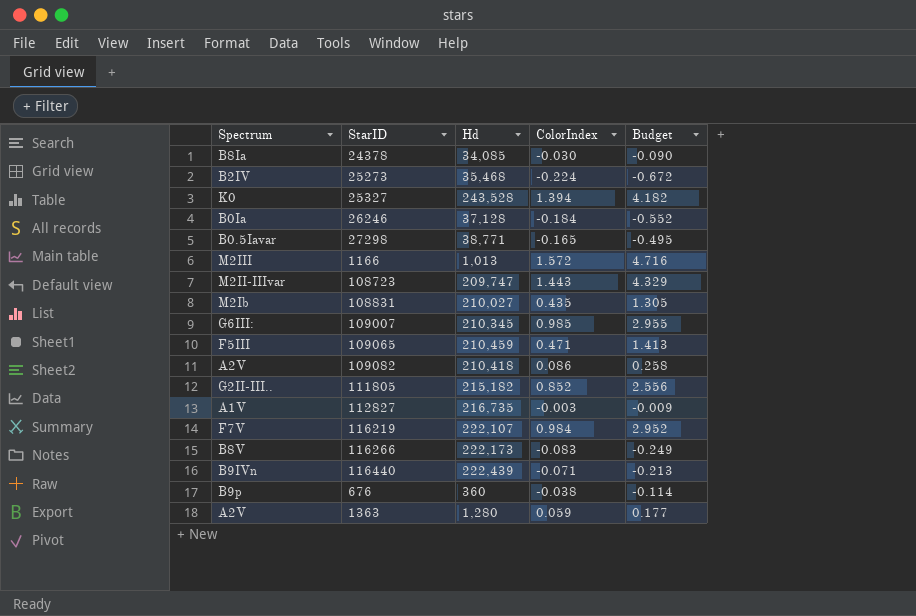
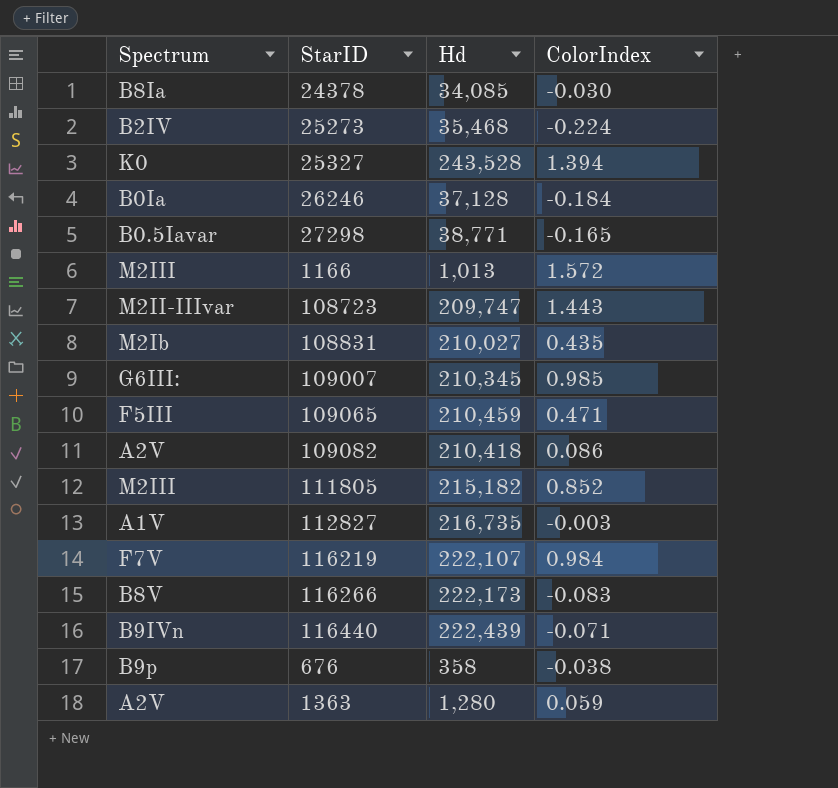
column Budget | formula: [ColorIndex] * 3 -> none
111805 | Spectrum: G2II-III.. -> M2III
676 | Hd: 360 -> 358

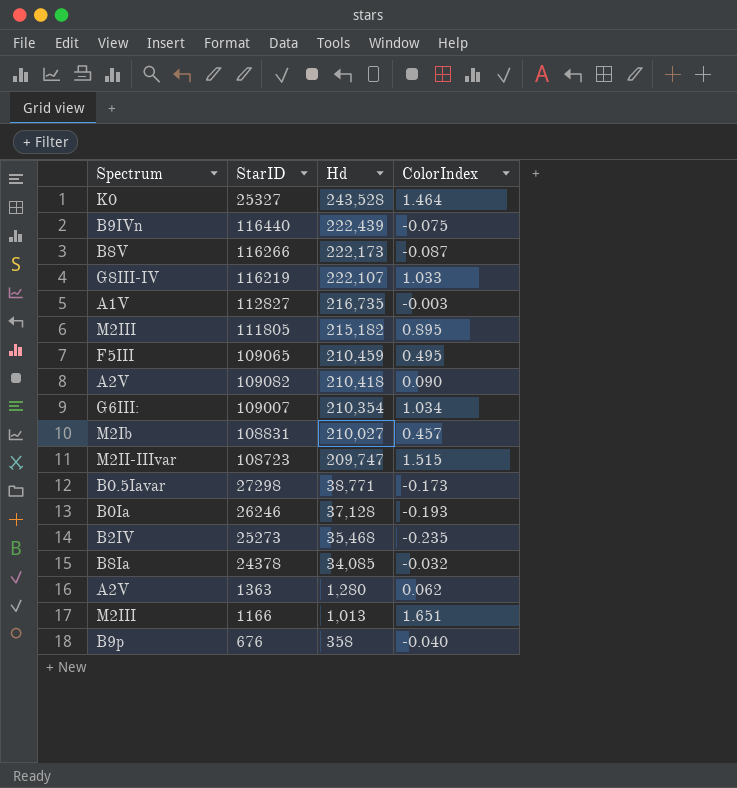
row order: none -> Hd descending
25327 | ColorIndex: 1.394 -> 1.464
116440 | ColorIndex: -0.071 -> -0.075
116266 | ColorIndex: -0.083 -> -0.087
116219 | Spectrum: F7V -> G8III-IV
116219 | ColorIndex: 0.984 -> 1.033
111805 | ColorIndex: 0.852 -> 0.895
109065 | ColorIndex: 0.471 -> 0.495
109082 | ColorIndex: 0.086 -> 0.090
109007 | Hd: 210,345 -> 210,354
109007 | ColorIndex: 0.985 -> 1.034
108831 | ColorIndex: 0.435 -> 0.457
108723 | ColorIndex: 1.443 -> 1.515
27298 | ColorIndex: -0.165 -> -0.173
26246 | ColorIndex: -0.184 -> -0.193
25273 | ColorIndex: -0.224 -> -0.235
24378 | ColorIndex: -0.030 -> -0.032
1363 | ColorIndex: 0.059 -> 0.062
1166 | ColorIndex: 1.572 -> 1.651
676 | ColorIndex: -0.038 -> -0.040

